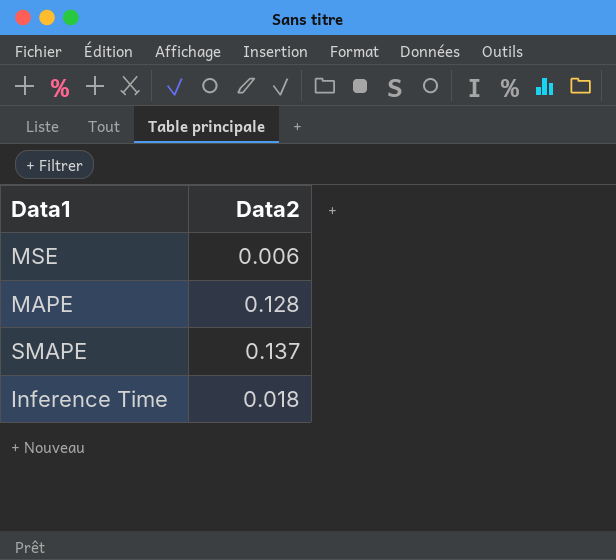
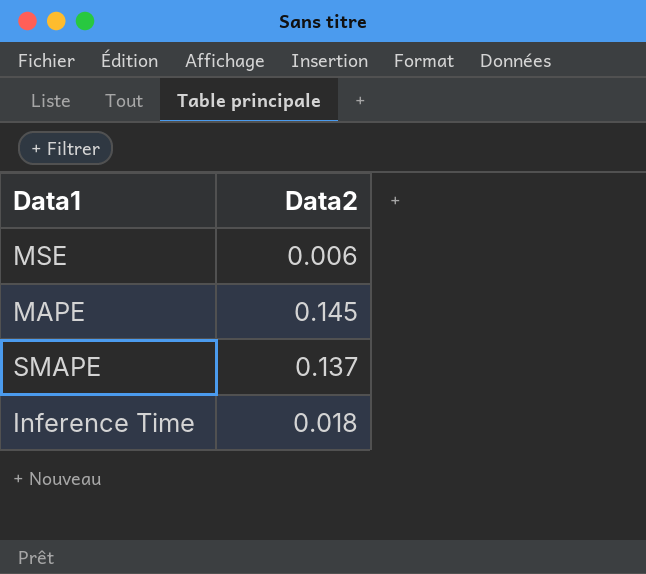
MAPE | Data2: 0.128 -> 0.145

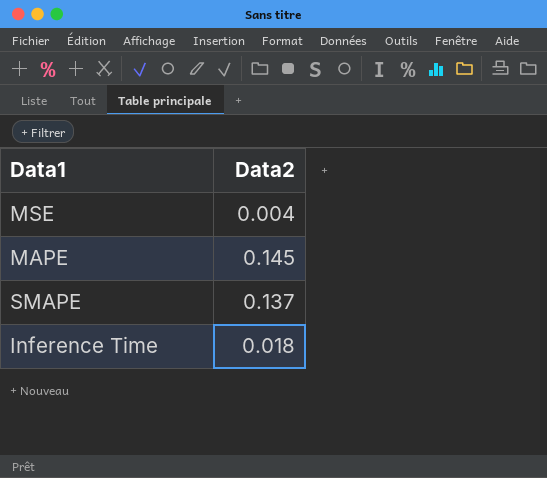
MSE | Data2: 0.006 -> 0.004

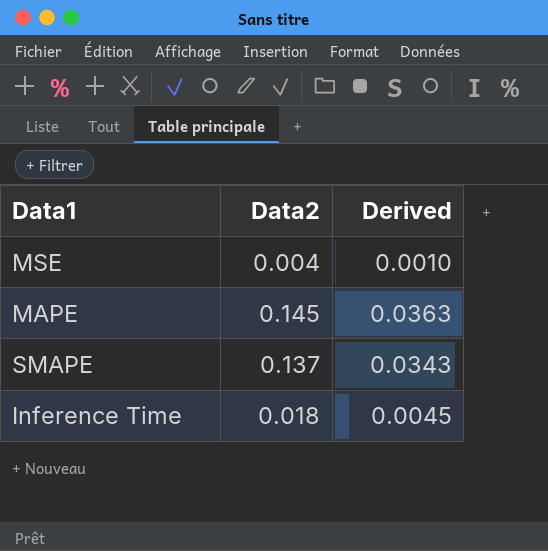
column Derived | formula: none -> [Data2] * 0.25

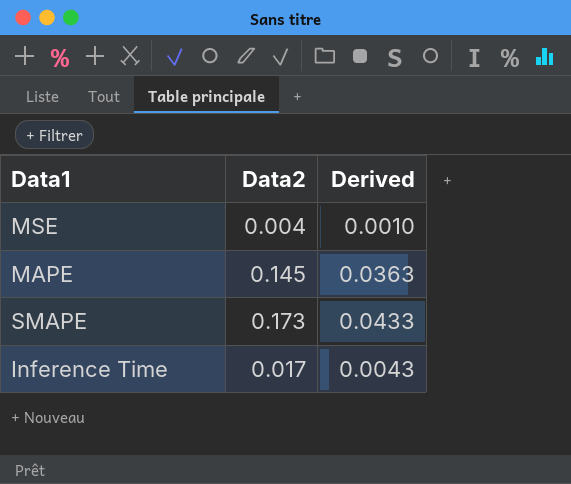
SMAPE | Data2: 0.137 -> 0.173
SMAPE | Derived: 0.0343 -> 0.0433
Inference Time | Data2: 0.018 -> 0.017
Inference Time | Derived: 0.0045 -> 0.0043

